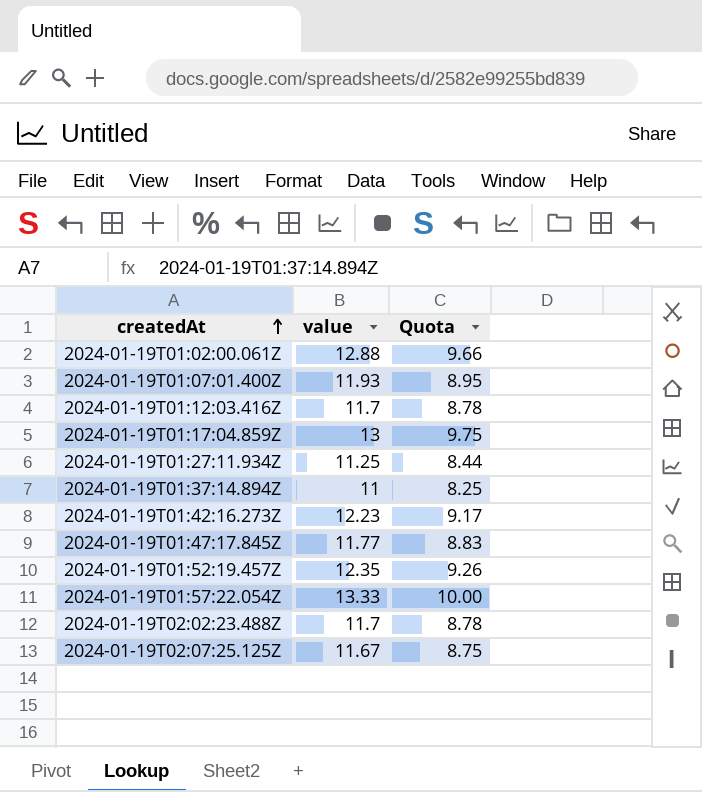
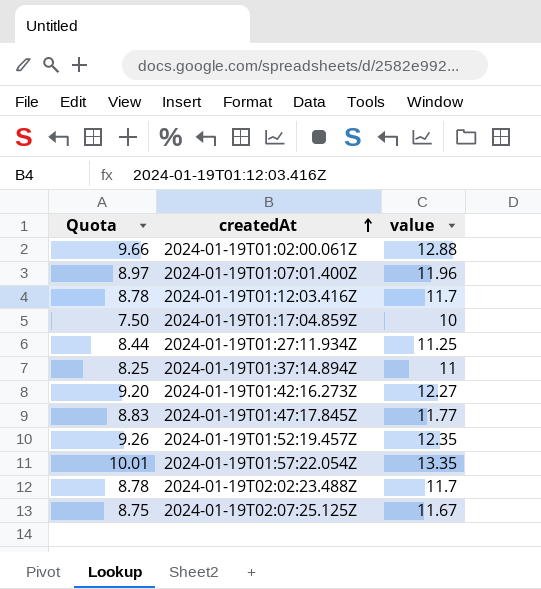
column Quota | position: 3 -> 1
2024-01-19T01:07:01.400Z | Quota: 8.95 -> 8.97
2024-01-19T01:07:01.400Z | value: 11.93 -> 11.96
2024-01-19T01:17:04.859Z | Quota: 9.75 -> 7.50
2024-01-19T01:17:04.859Z | value: 13 -> 10
2024-01-19T01:42:16.273Z | Quota: 9.17 -> 9.20
2024-01-19T01:42:16.273Z | value: 12.23 -> 12.27
2024-01-19T01:57:22.054Z | Quota: 10.00 -> 10.01
2024-01-19T01:57:22.054Z | value: 13.33 -> 13.35

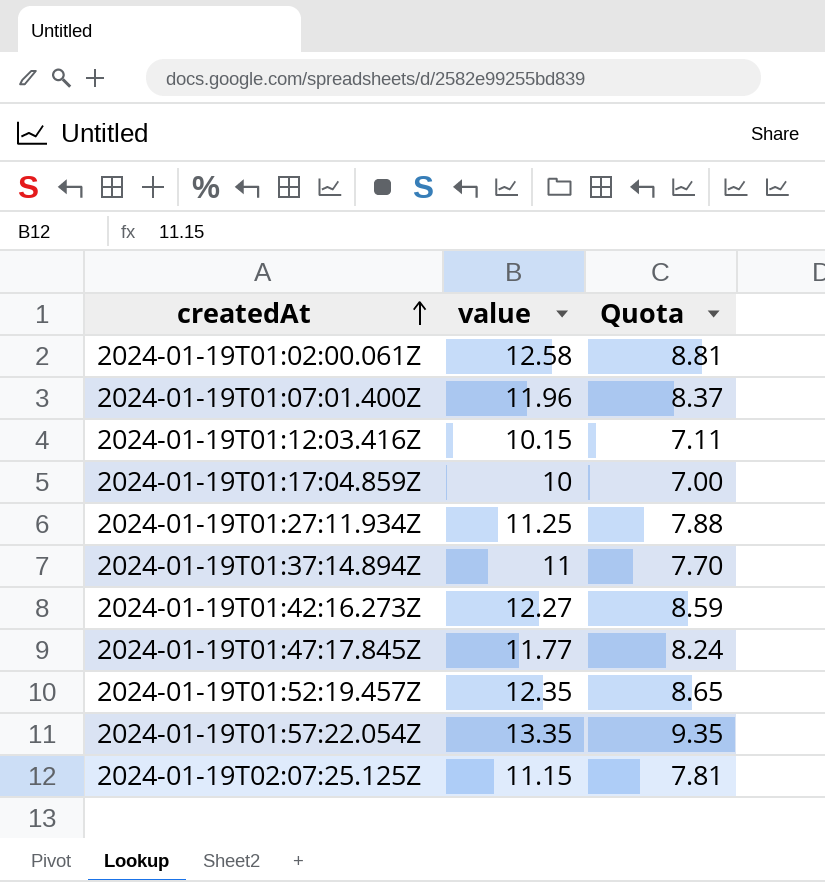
column Quota | formula: [value] * 0.75 -> [value] * 0.7
column Quota | position: 1 -> 3
row 2024-01-19T02:02:23.488Z: 8.78 | 11.7 -> none
2024-01-19T01:02:00.061Z | value: 12.88 -> 12.58
2024-01-19T01:12:03.416Z | value: 11.7 -> 10.15
2024-01-19T02:07:25.125Z | value: 11.67 -> 11.15

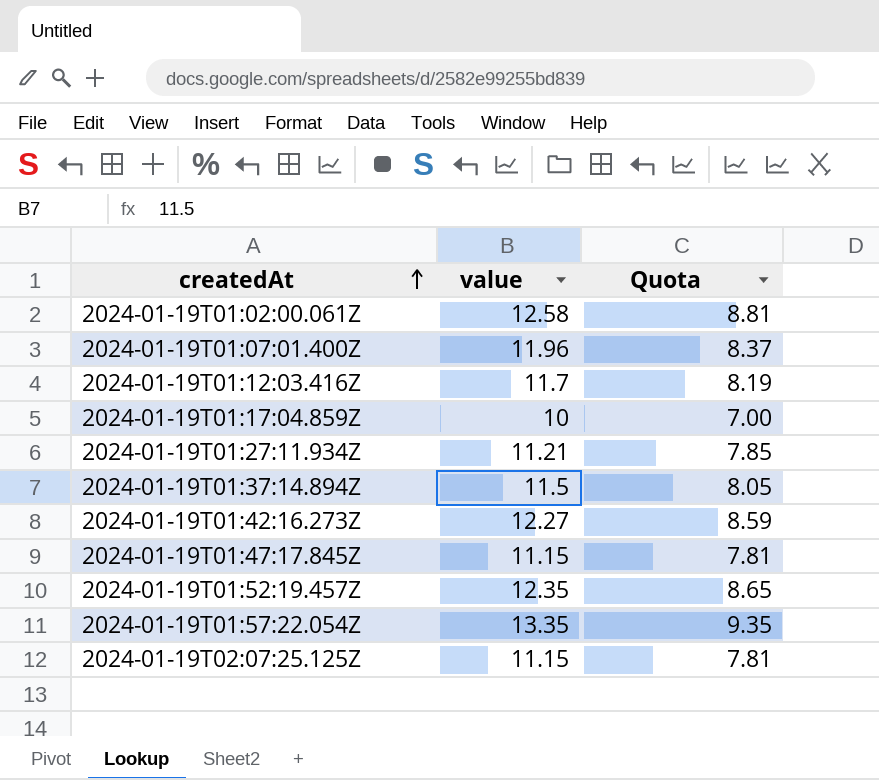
2024-01-19T01:12:03.416Z | value: 10.15 -> 11.7
2024-01-19T01:12:03.416Z | Quota: 7.11 -> 8.19
2024-01-19T01:27:11.934Z | value: 11.25 -> 11.21
2024-01-19T01:27:11.934Z | Quota: 7.88 -> 7.85
2024-01-19T01:37:14.894Z | value: 11 -> 11.5
2024-01-19T01:37:14.894Z | Quota: 7.70 -> 8.05
2024-01-19T01:47:17.845Z | value: 11.77 -> 11.15
2024-01-19T01:47:17.845Z | Quota: 8.24 -> 7.81

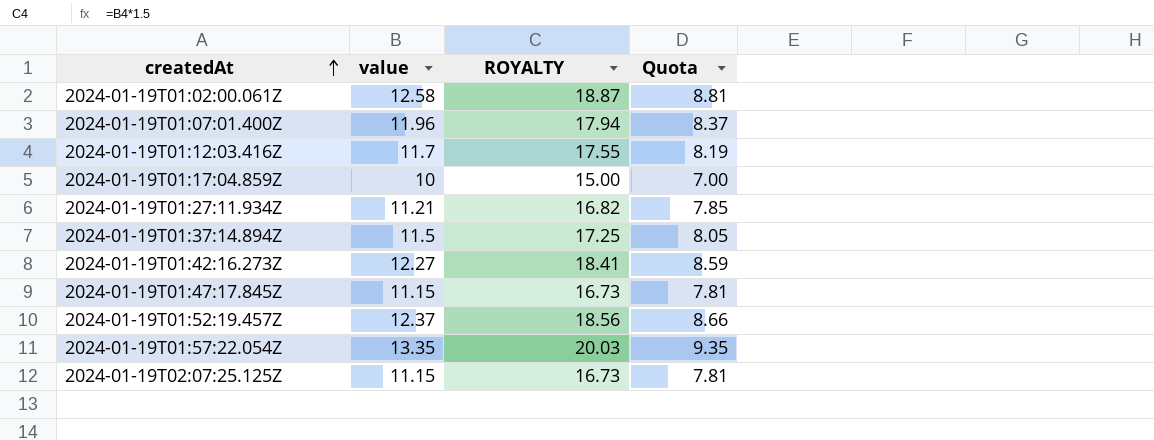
column ROYALTY | formula: none -> [value] * 1.5
2024-01-19T01:52:19.457Z | value: 12.35 -> 12.37
2024-01-19T01:52:19.457Z | Quota: 8.65 -> 8.66

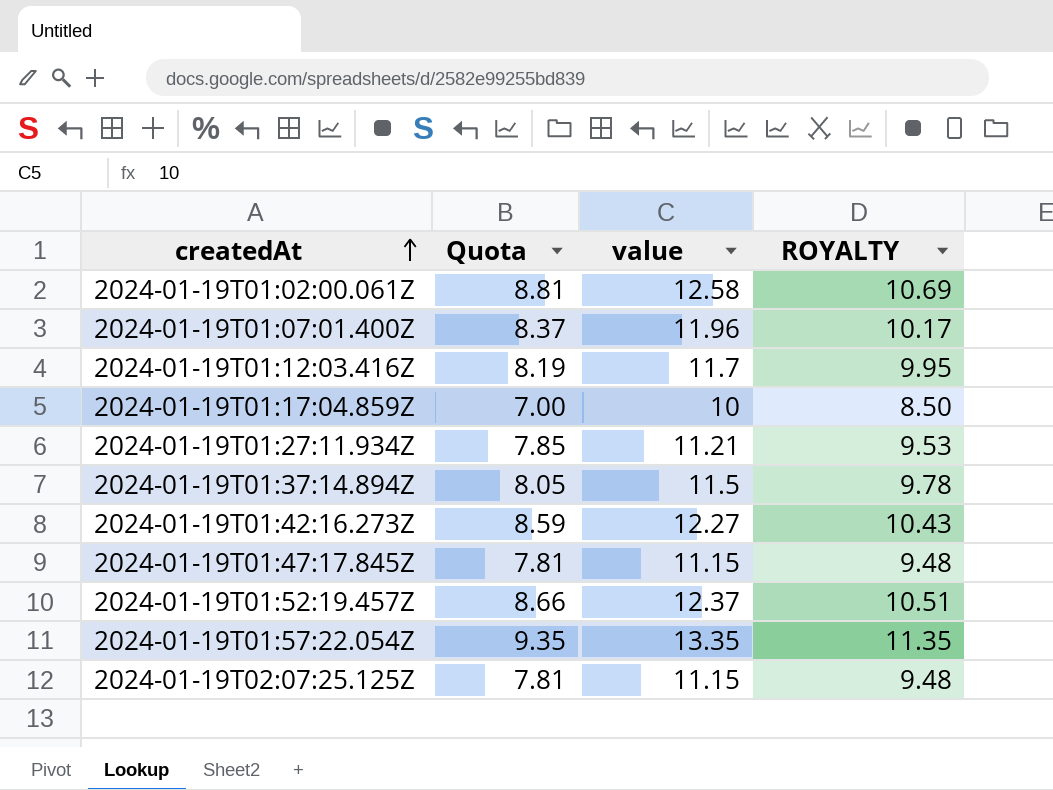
column Quota | position: 4 -> 2
column ROYALTY | formula: [value] * 1.5 -> [value] * 0.85

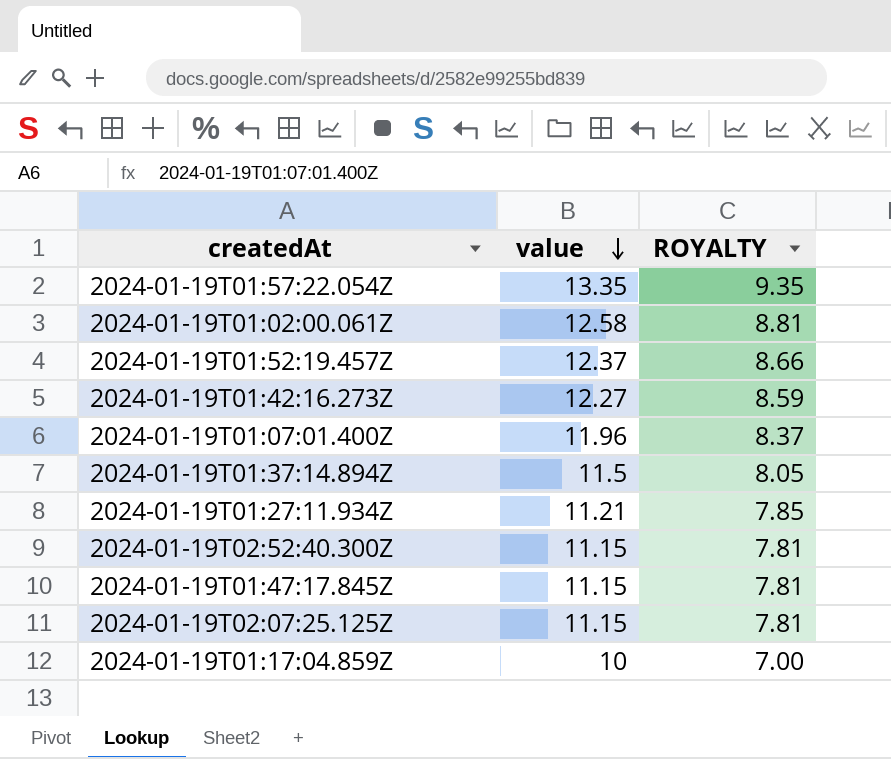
row order: createdAt ascending -> value descending
column Quota | formula: [value] * 0.7 -> none
column ROYALTY | formula: [value] * 0.85 -> [value] * 0.7
row 2024-01-19T01:12:03.416Z: 8.19 | 11.7 | 9.95 -> none
row 2024-01-19T02:52:40.300Z: none -> 11.15 | 7.81

